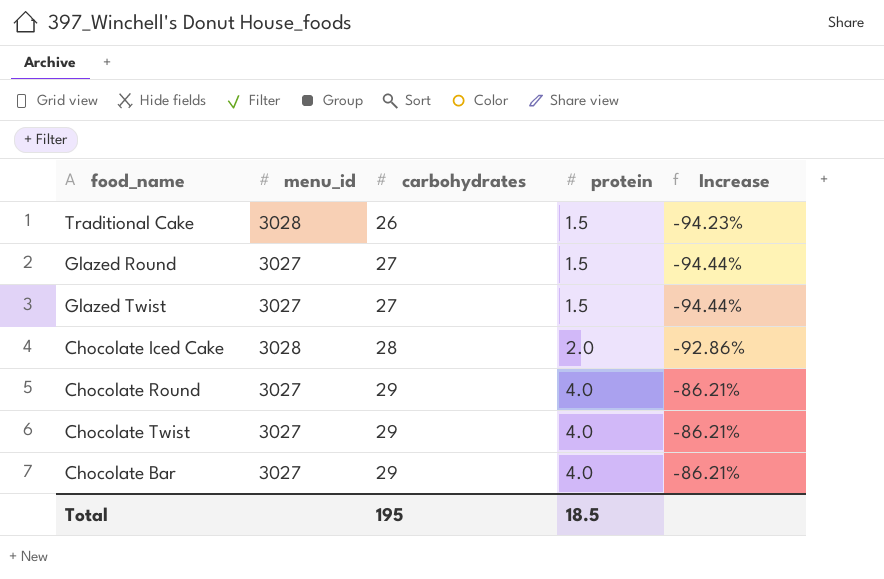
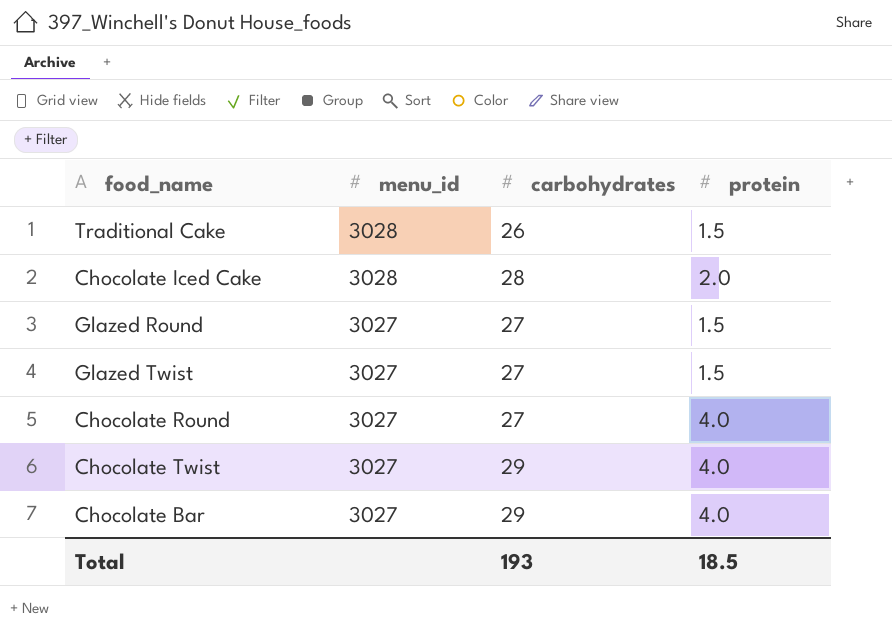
row order: carbohydrates ascending -> menu_id descending
column Increase | formula: ([protein] - [carbohydrates]) / [carbohydrates] -> none
Chocolate Round | carbohydrates: 29 -> 27
Total | carbohydrates: 195 -> 193

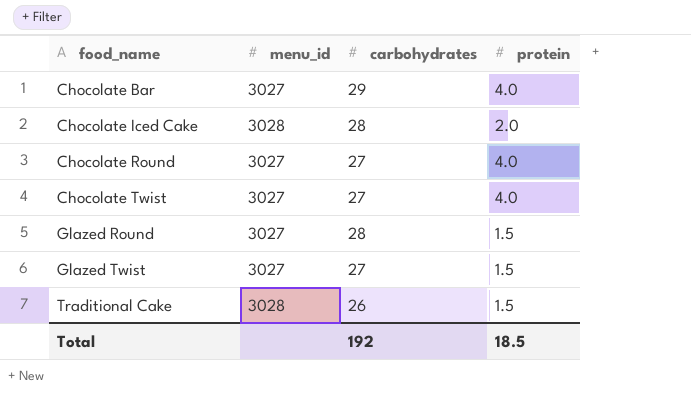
row order: menu_id descending -> food_name ascending
Chocolate Twist | carbohydrates: 29 -> 27
Glazed Round | carbohydrates: 27 -> 28
Total | carbohydrates: 193 -> 192

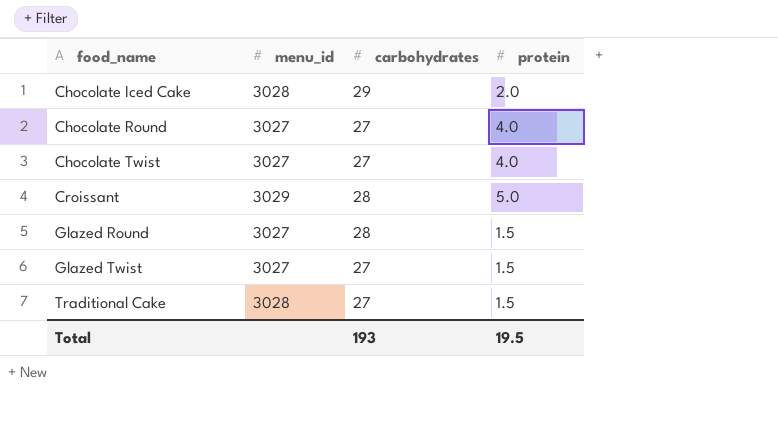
row Chocolate Bar: 3027 | 29 | 4.0 -> none
Chocolate Iced Cake | carbohydrates: 28 -> 29
row Croissant: none -> 3029 | 28 | 5.0
Traditional Cake | carbohydrates: 26 -> 27
Total | carbohydrates: 192 -> 193
Total | protein: 18.5 -> 19.5

